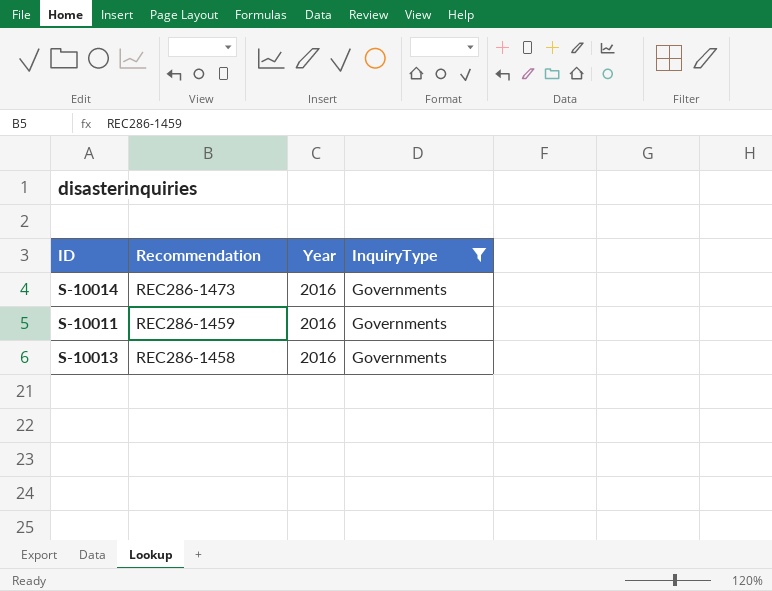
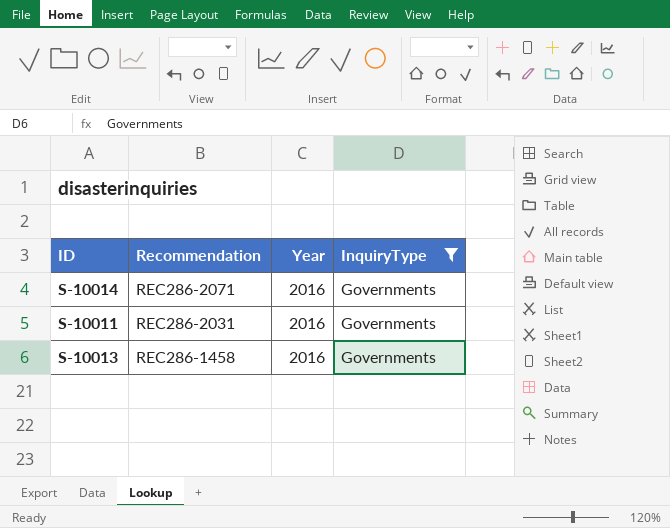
S-10014 | Recommendation: REC286-1473 -> REC286-2071
S-10011 | Recommendation: REC286-1459 -> REC286-2031

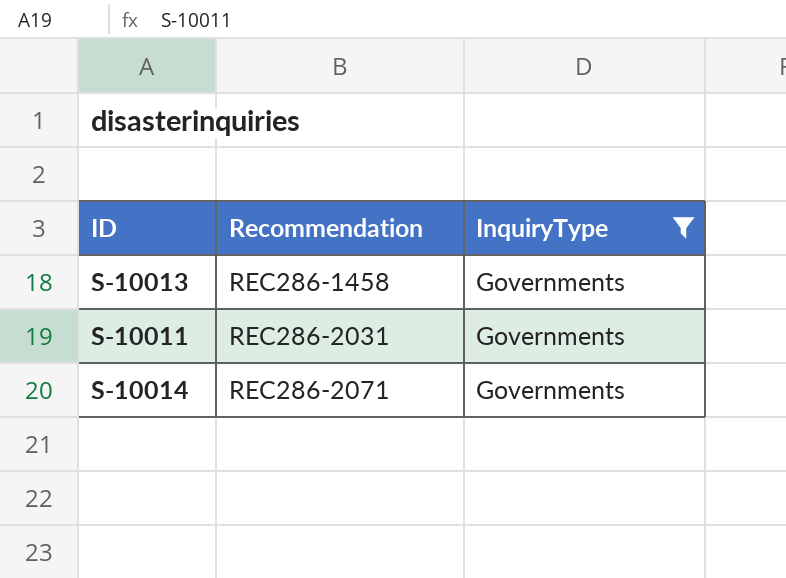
row order: Recommendation descending -> Recommendation ascending
column Year | position: 3 -> none

